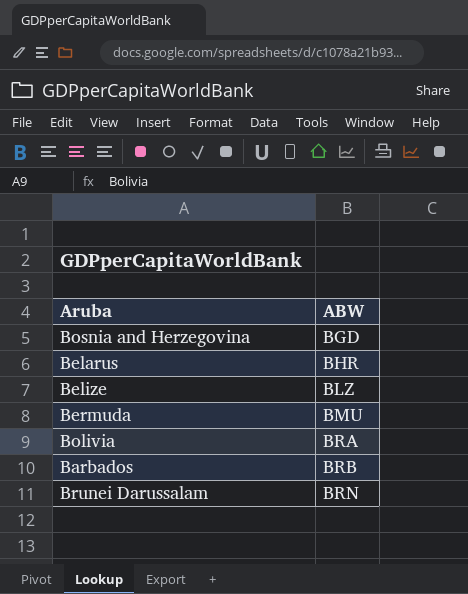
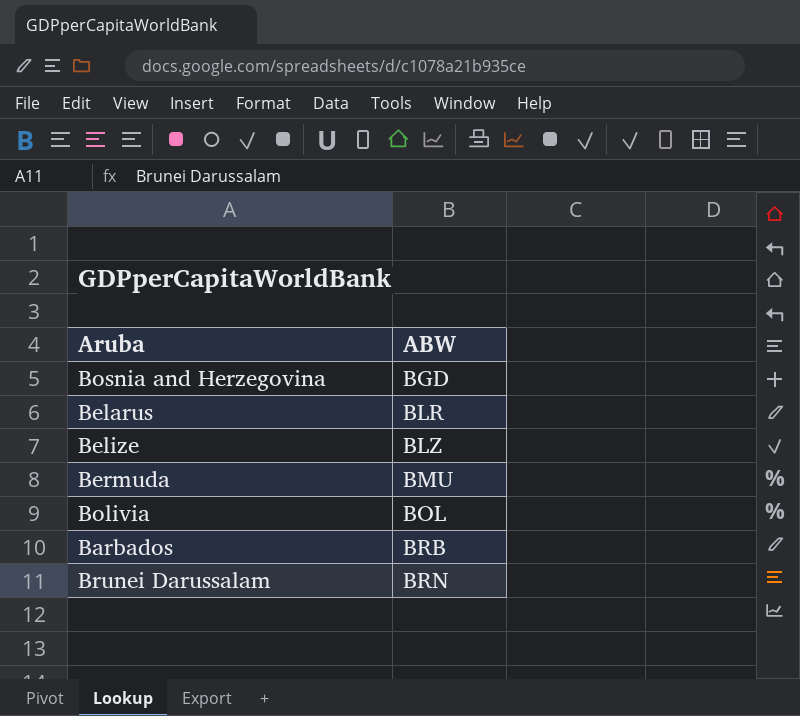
Belarus | ABW: BHR -> BLR
Bolivia | ABW: BRA -> BOL

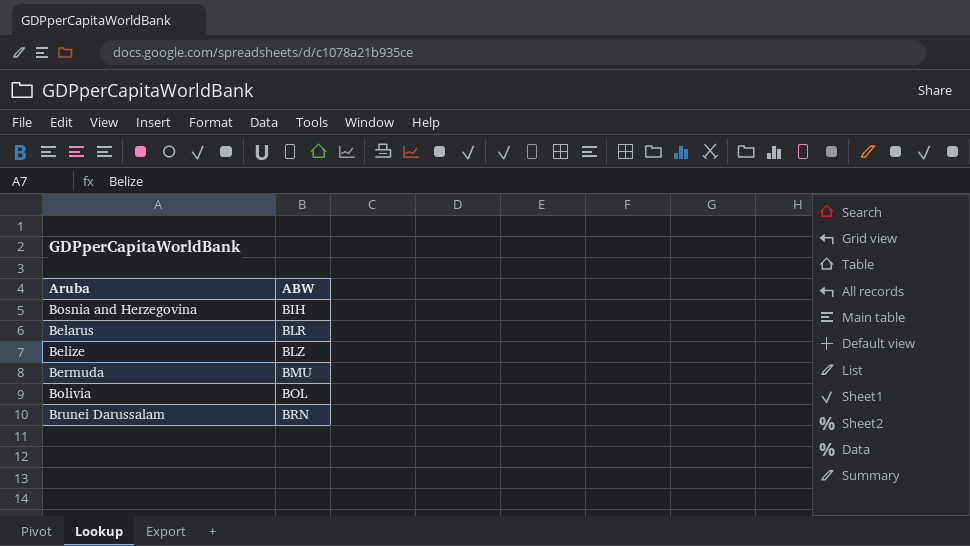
row Barbados: BRB -> none
Bosnia and Herzegovina | ABW: BGD -> BIH

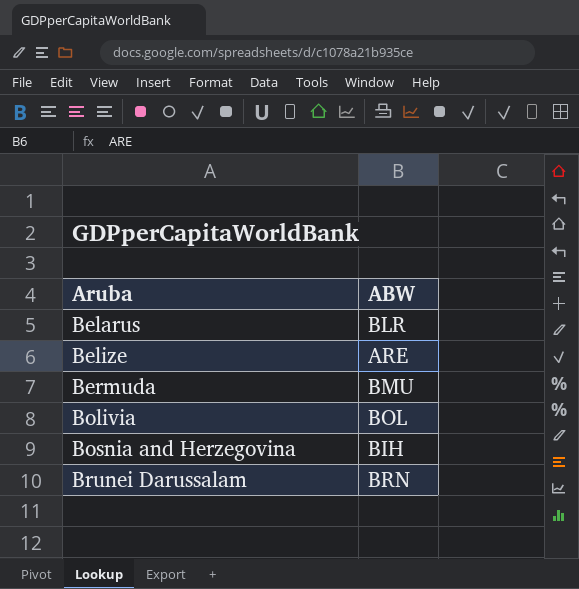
row order: ABW ascending -> Aruba ascending
Belize | ABW: BLZ -> ARE

